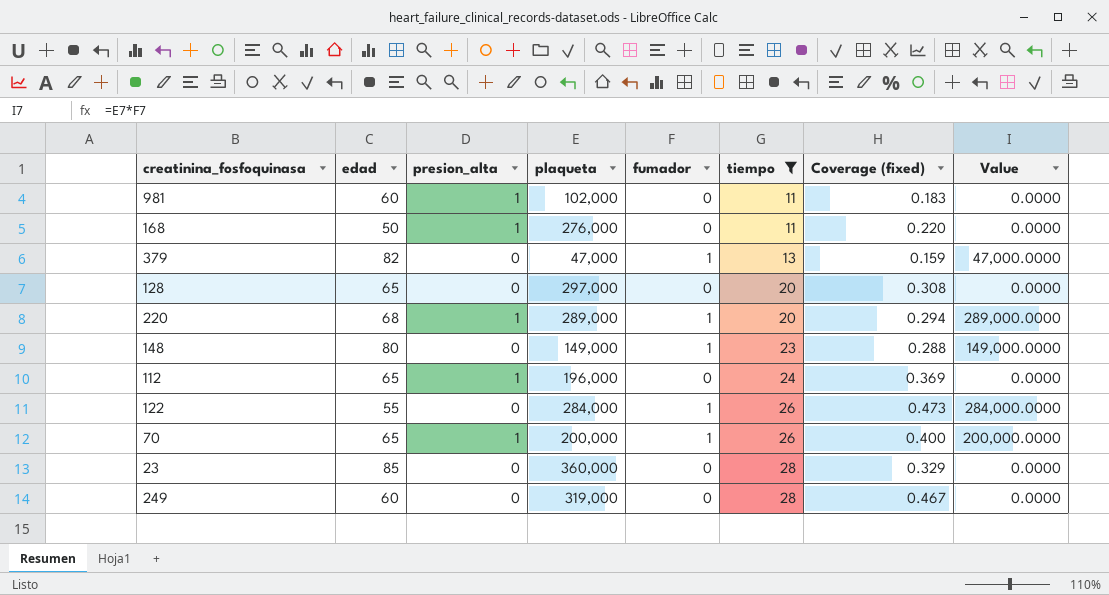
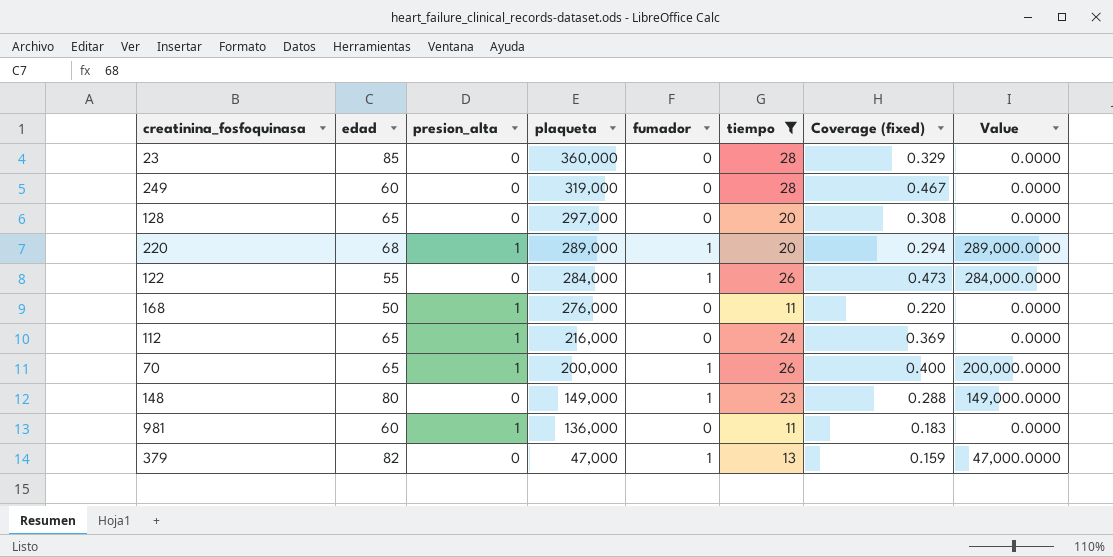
row order: tiempo ascending -> plaqueta descending
112 | plaqueta: 196,000 -> 216,000
981 | plaqueta: 102,000 -> 136,000

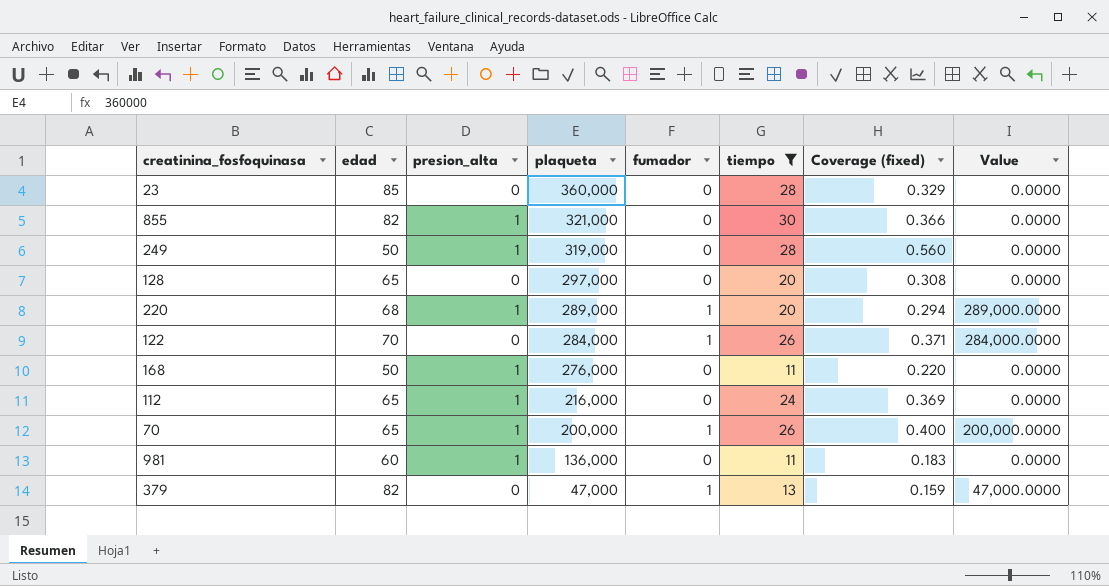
row 148: 80 | 0 | 149,000 | 1 | 23 | 0.288 | 149,000.0000 -> none
row 855: none -> 82 | 1 | 321,000 | 0 | 30 | 0.366 | 0.0000
249 | edad: 60 -> 50
249 | presion_alta: 0 -> 1
249 | Coverage (fixed): 0.467 -> 0.560
122 | edad: 55 -> 70
122 | Coverage (fixed): 0.473 -> 0.371

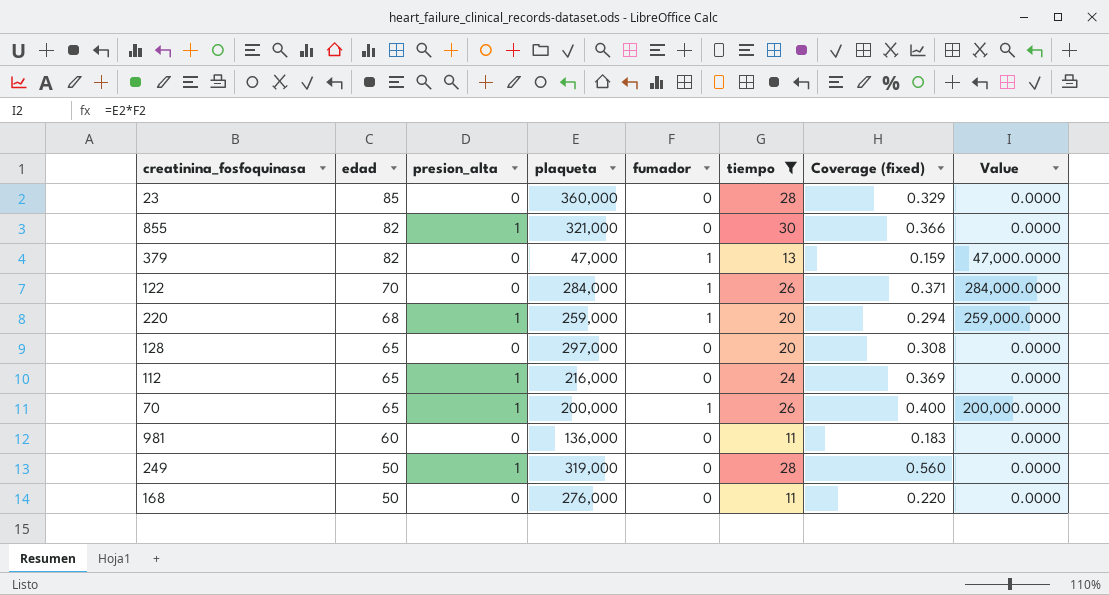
row order: plaqueta descending -> edad descending
220 | plaqueta: 289,000 -> 259,000
220 | Value: 289,000.0000 -> 259,000.0000
981 | presion_alta: 1 -> 0
168 | presion_alta: 1 -> 0

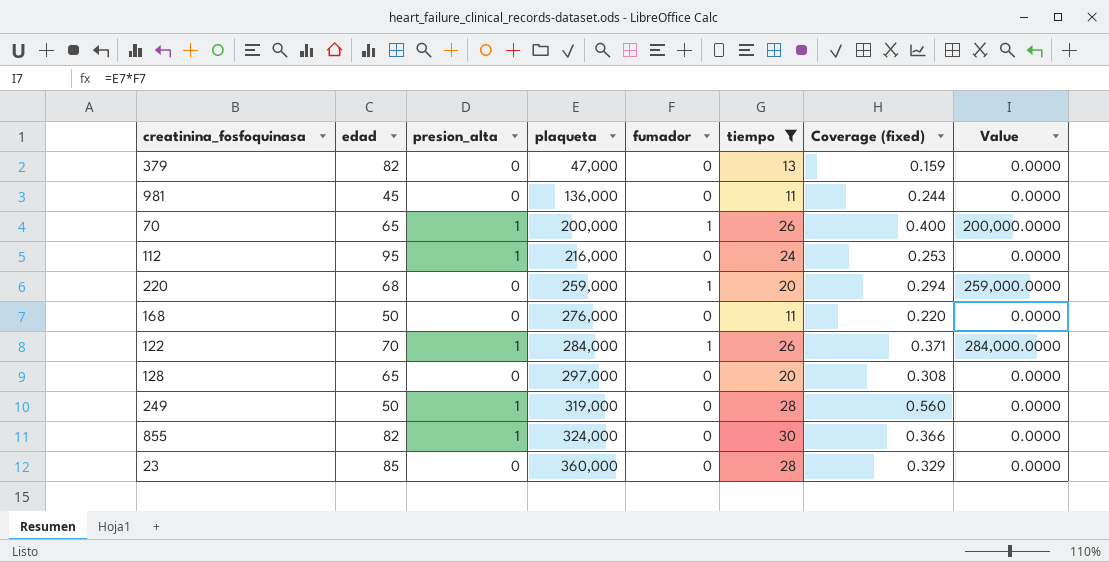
row order: edad descending -> plaqueta ascending
379 | fumador: 1 -> 0
379 | Value: 47,000.0000 -> 0.0000
981 | edad: 60 -> 45
981 | Coverage (fixed): 0.183 -> 0.244
112 | edad: 65 -> 95
112 | Coverage (fixed): 0.369 -> 0.253
220 | presion_alta: 1 -> 0
122 | presion_alta: 0 -> 1
855 | plaqueta: 321,000 -> 324,000

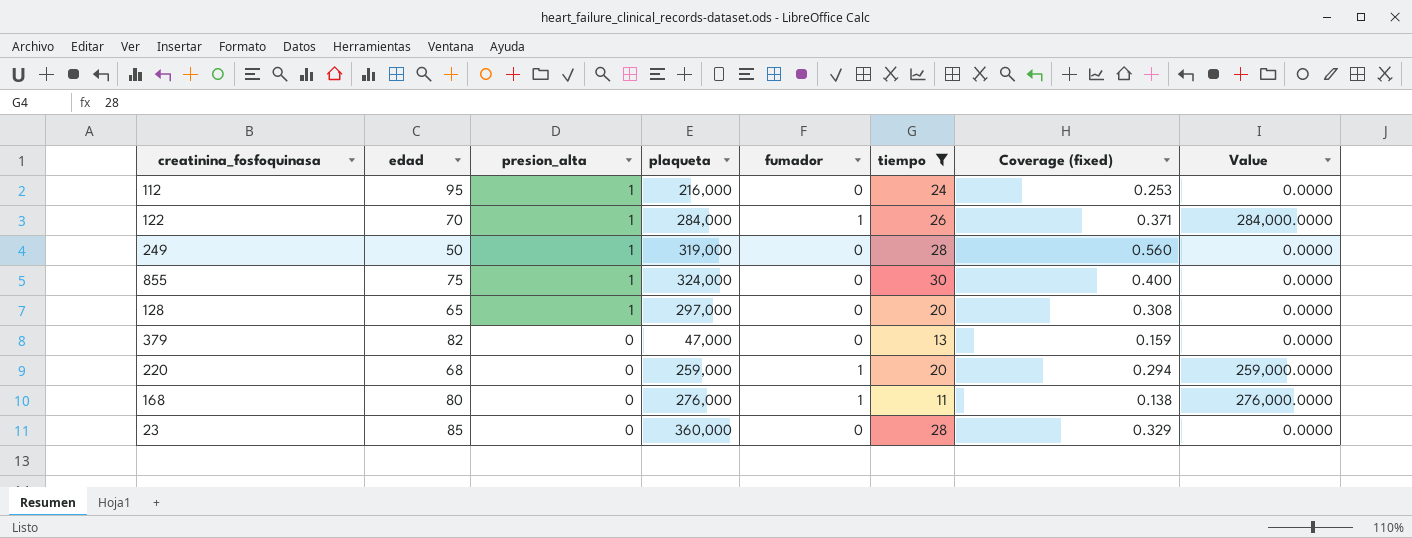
row order: plaqueta ascending -> presion_alta descending
row 981: 45 | 0 | 136,000 | 0 | 11 | 0.244 | 0.0000 -> none
row 70: 65 | 1 | 200,000 | 1 | 26 | 0.400 | 200,000.0000 -> none
855 | edad: 82 -> 75
855 | Coverage (fixed): 0.366 -> 0.400
128 | presion_alta: 0 -> 1
168 | edad: 50 -> 80
168 | fumador: 0 -> 1
168 | Coverage (fixed): 0.220 -> 0.138
168 | Value: 0.0000 -> 276,000.0000

